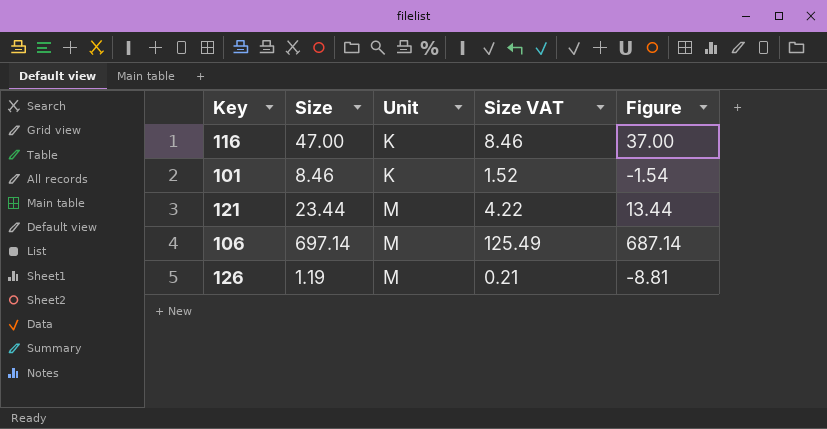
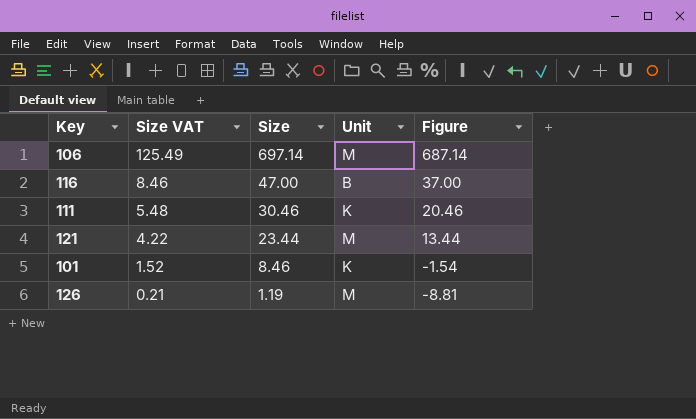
row order: Unit ascending -> Size VAT descending
column Size VAT | position: 4 -> 2
116 | Unit: K -> B
row 111: none -> 5.48 | 30.46 | K | 20.46

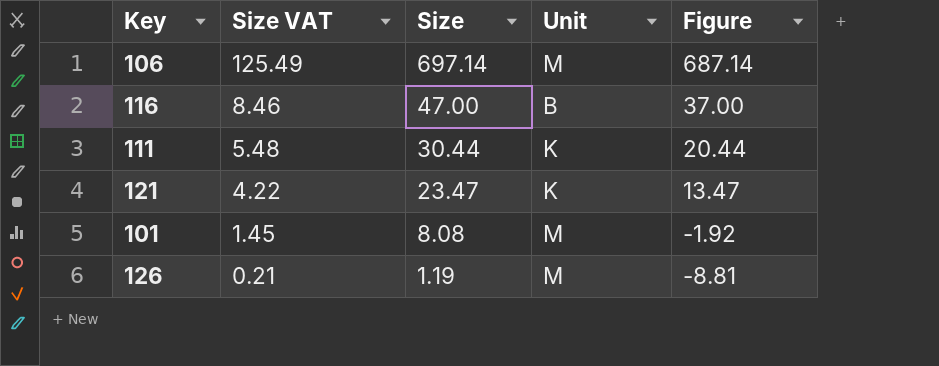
111 | Size: 30.46 -> 30.44
111 | Figure: 20.46 -> 20.44
121 | Size: 23.44 -> 23.47
121 | Unit: M -> K
121 | Figure: 13.44 -> 13.47
101 | Size VAT: 1.52 -> 1.45
101 | Size: 8.46 -> 8.08
101 | Unit: K -> M
101 | Figure: -1.54 -> -1.92

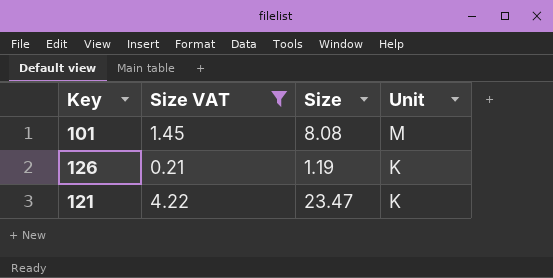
filter: none -> Size VAT <= 4.22
row order: Size VAT descending -> Unit descending
column Figure | formula: [Size] - 10 -> none
126 | Unit: M -> K

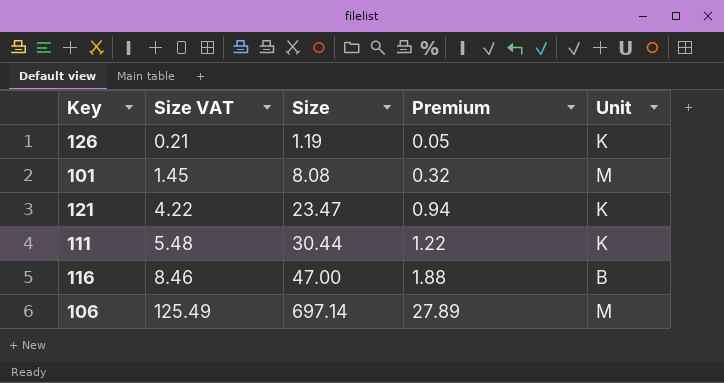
filter: Size VAT <= 4.22 -> none
row order: Unit descending -> Size VAT ascending
column Premium | formula: none -> [Size] * 0.04

